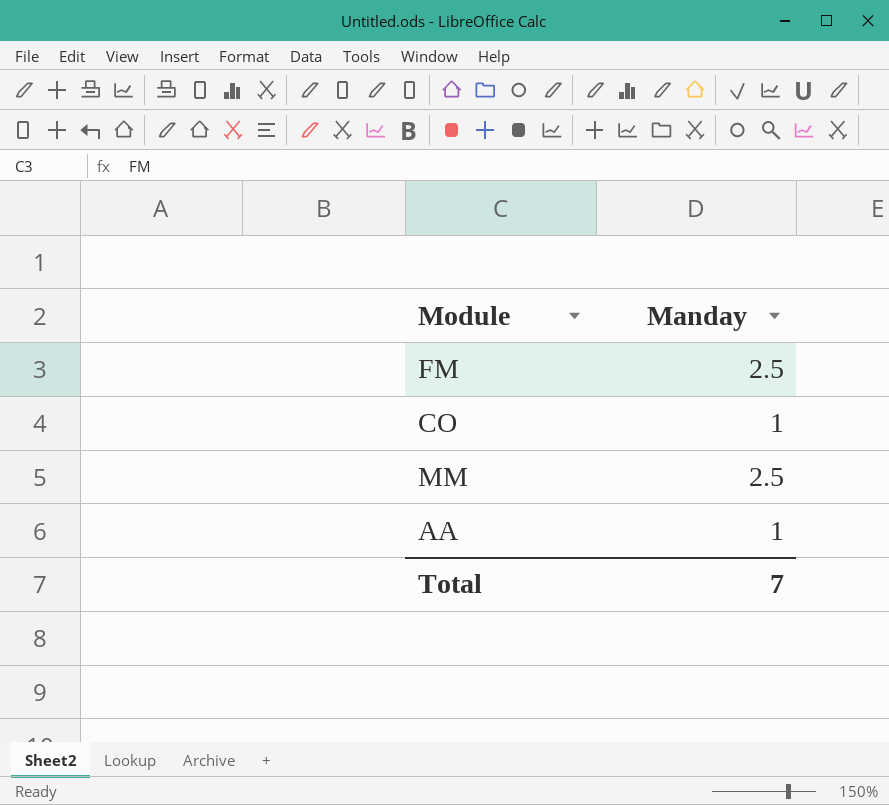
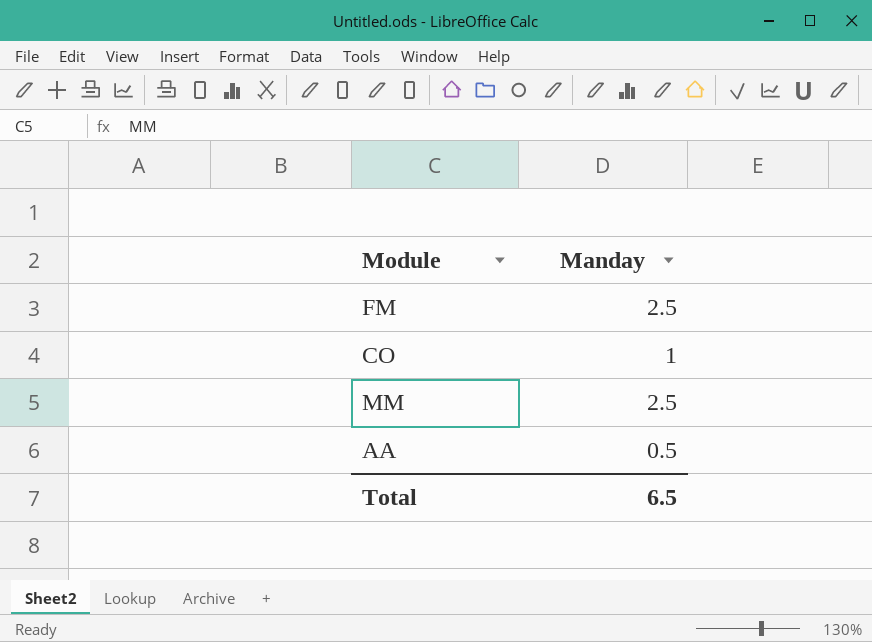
AA | Manday: 1 -> 0.5
Total | Manday: 7 -> 6.5

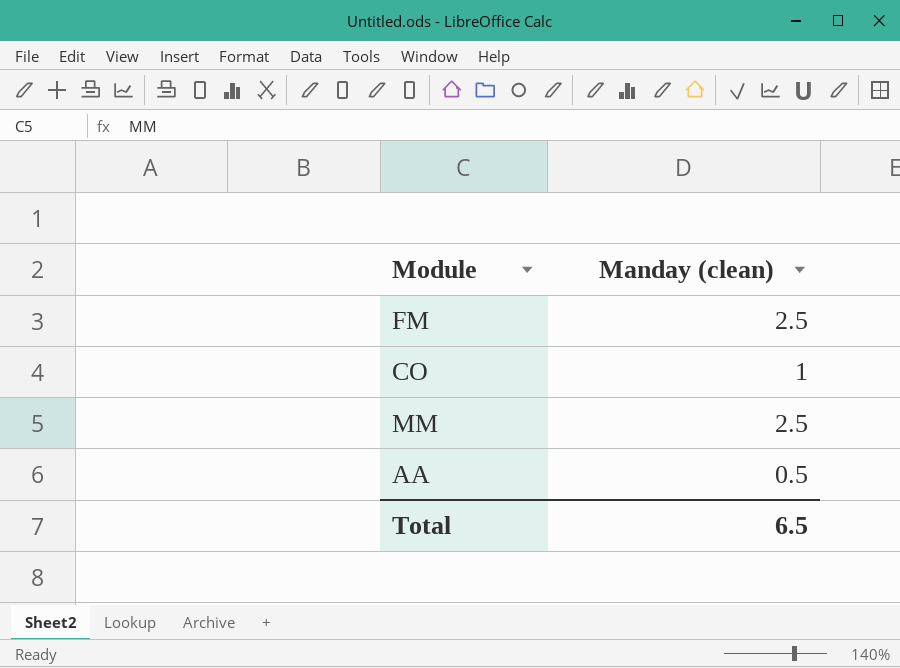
column name: Manday -> Manday (clean)

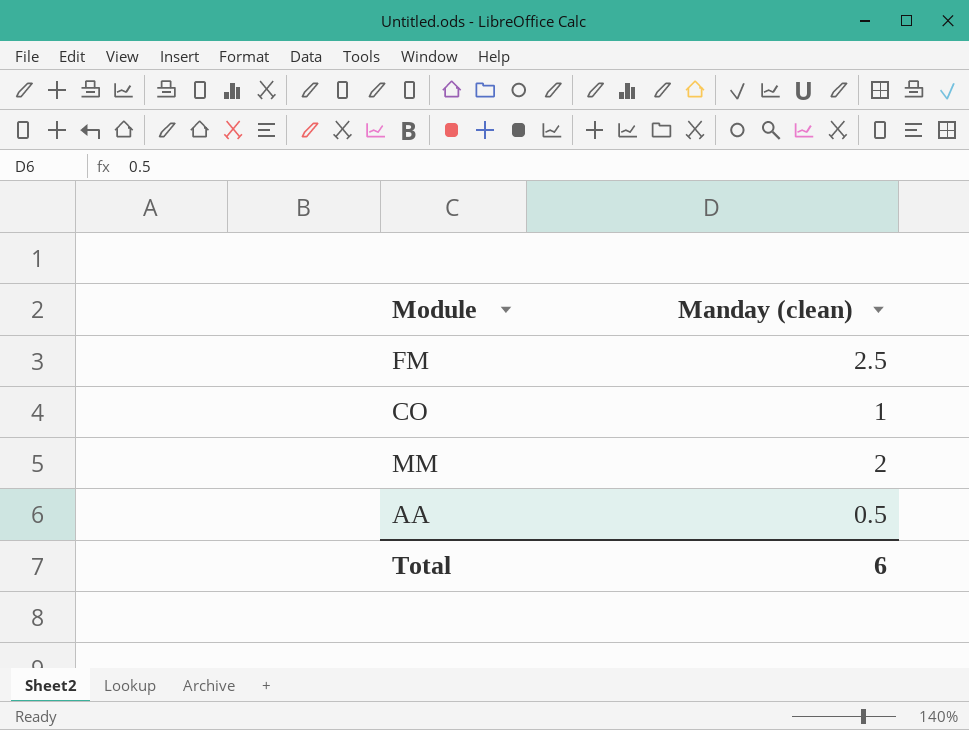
MM | Manday (clean): 2.5 -> 2
Total | Manday (clean): 6.5 -> 6

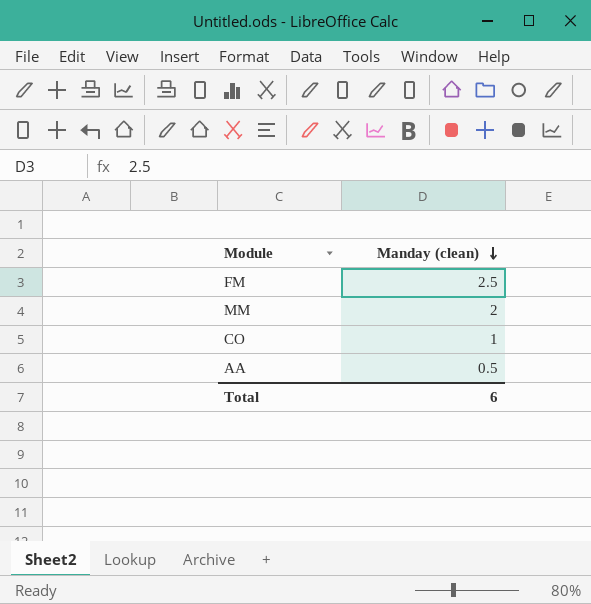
row order: none -> Manday (clean) descending

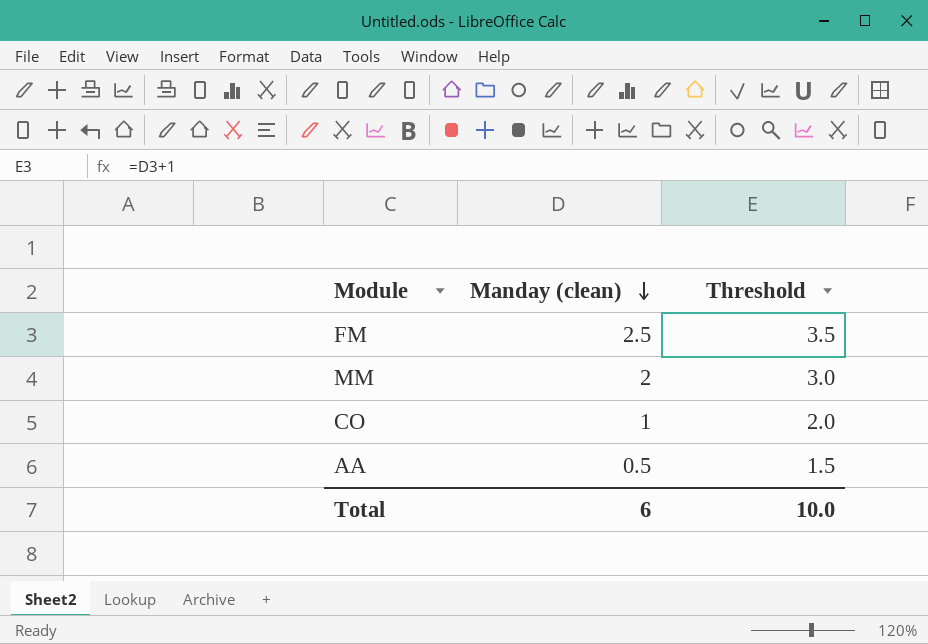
column Threshold | formula: none -> [Manday (clean)] + 1

